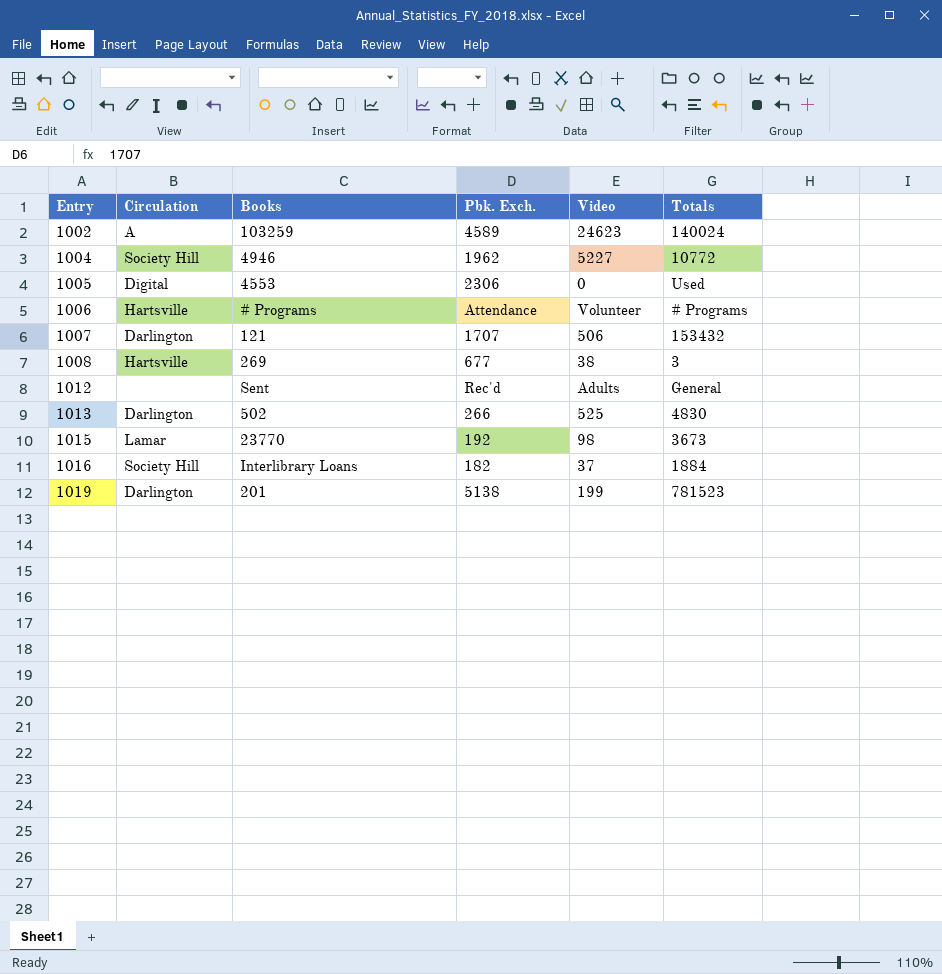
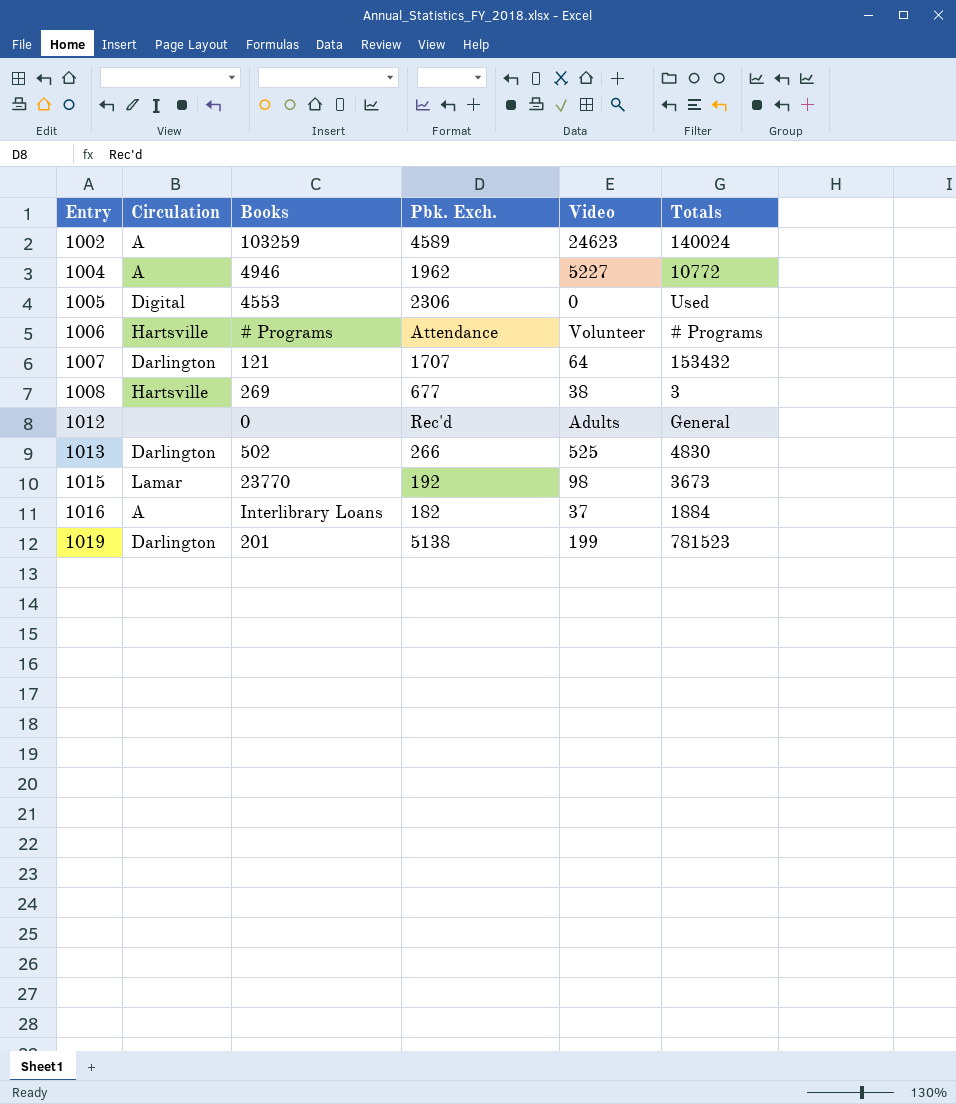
1004 | Circulation: Society Hill -> A
1007 | Video: 506 -> 64
1012 | Books: Sent -> 0
1016 | Circulation: Society Hill -> A

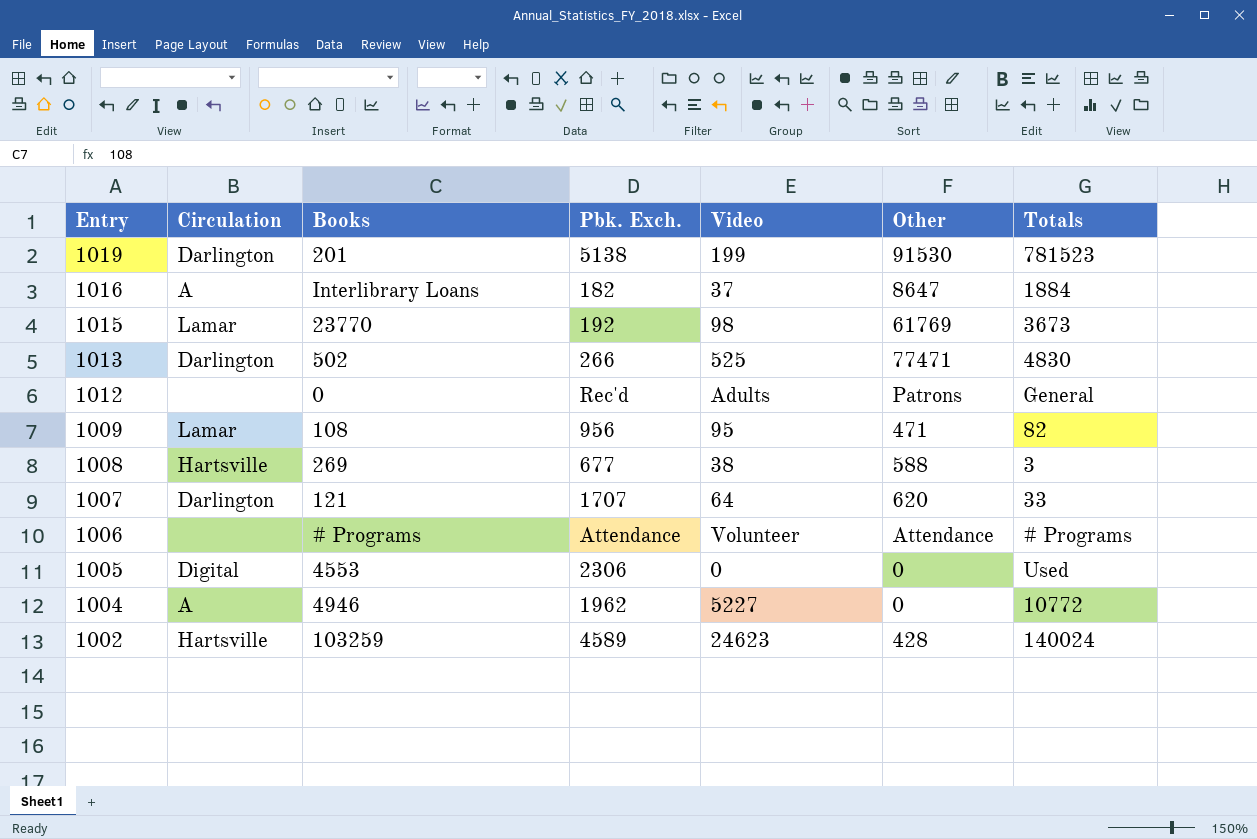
row order: Entry ascending -> Entry descending
column Other | position: none -> 6
row 1009: none -> Lamar | 108 | 956 | 95 | 471 | 82
1007 | Totals: 153432 -> 33
1006 | Circulation: Hartsville -> none
1002 | Circulation: A -> Hartsville

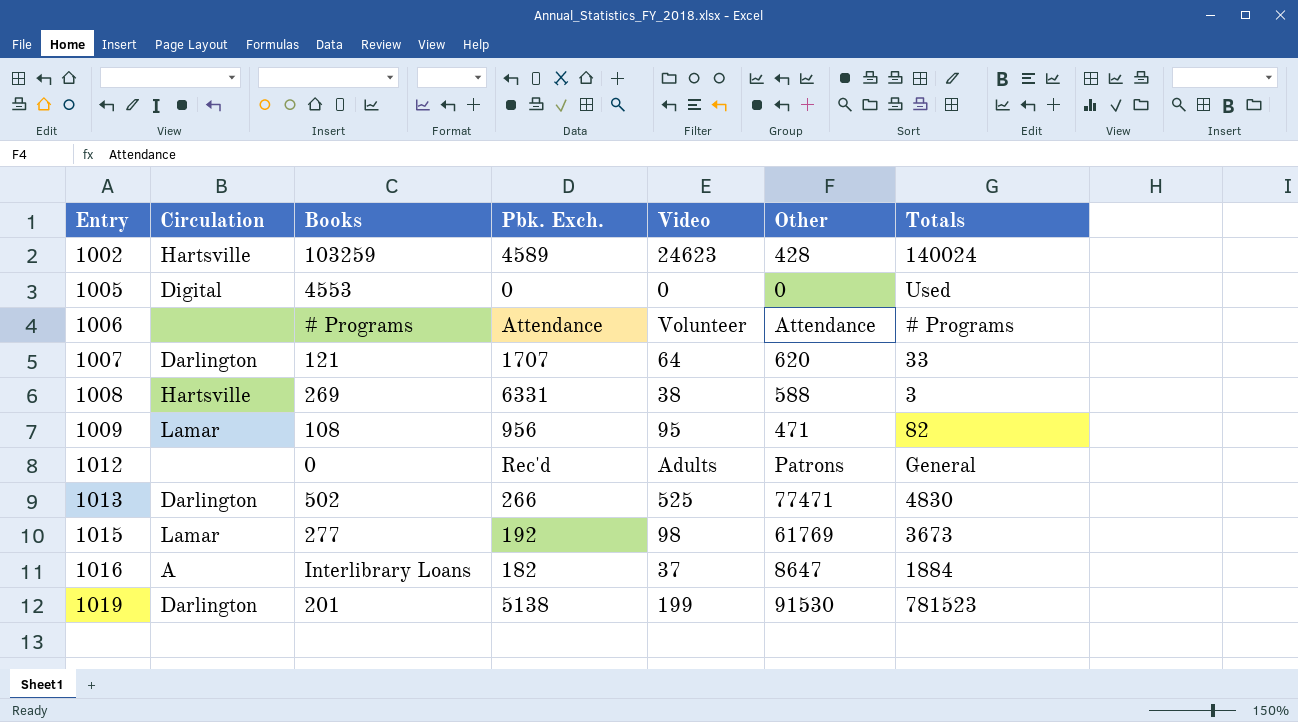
row order: Entry descending -> Entry ascending
row 1004: A | 4946 | 1962 | 5227 | 0 | 10772 -> none
1005 | Pbk. Exch.: 2306 -> 0
1008 | Pbk. Exch.: 677 -> 6331
1015 | Books: 23770 -> 277

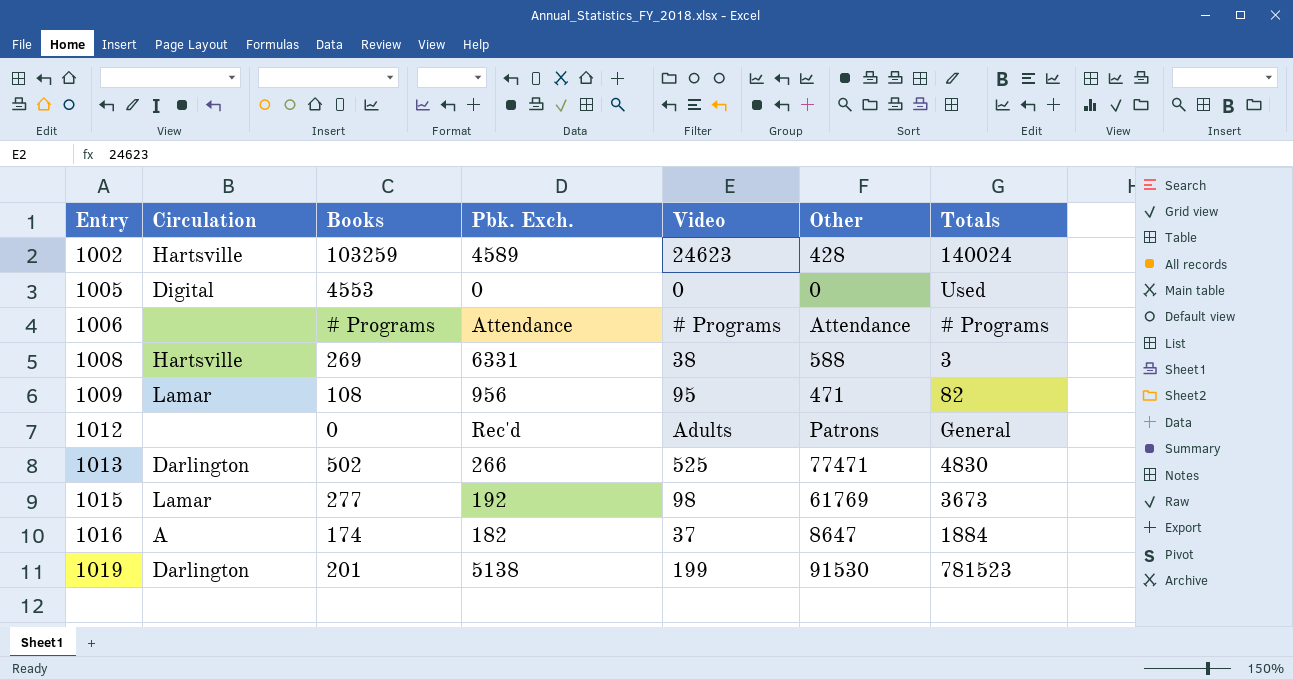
row 1007: Darlington | 121 | 1707 | 64 | 620 | 33 -> none
1006 | Video: Volunteer -> # Programs
1016 | Books: Interlibrary Loans -> 174

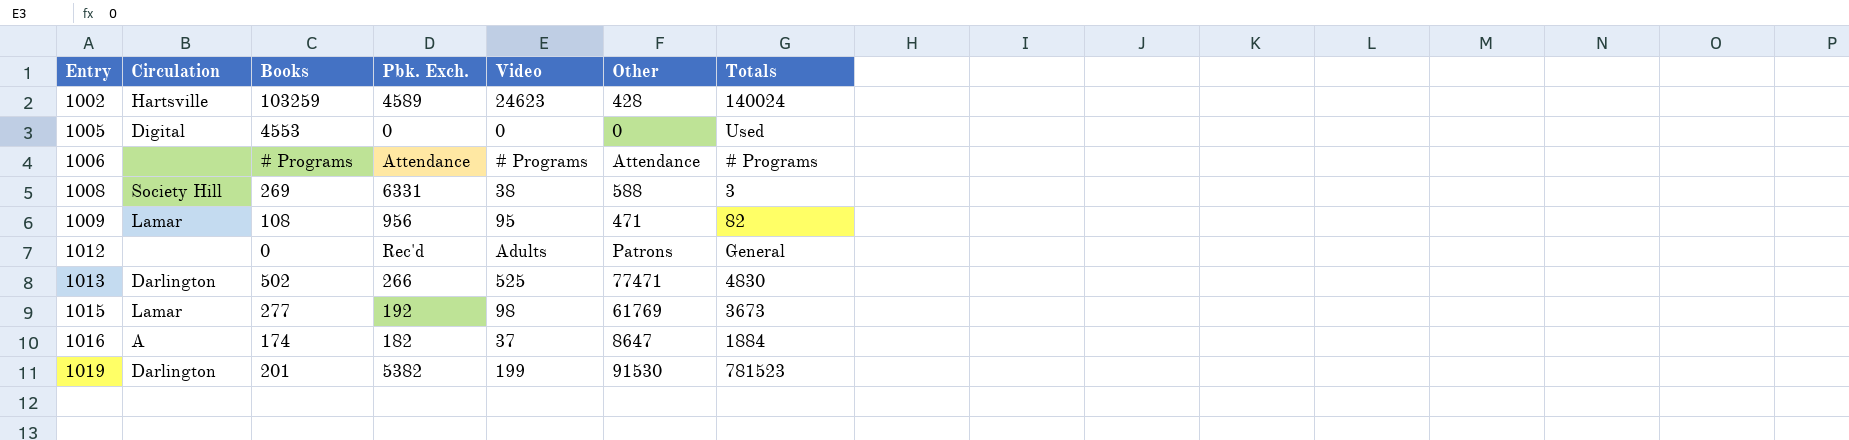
1008 | Circulation: Hartsville -> Society Hill
1019 | Pbk. Exch.: 5138 -> 5382

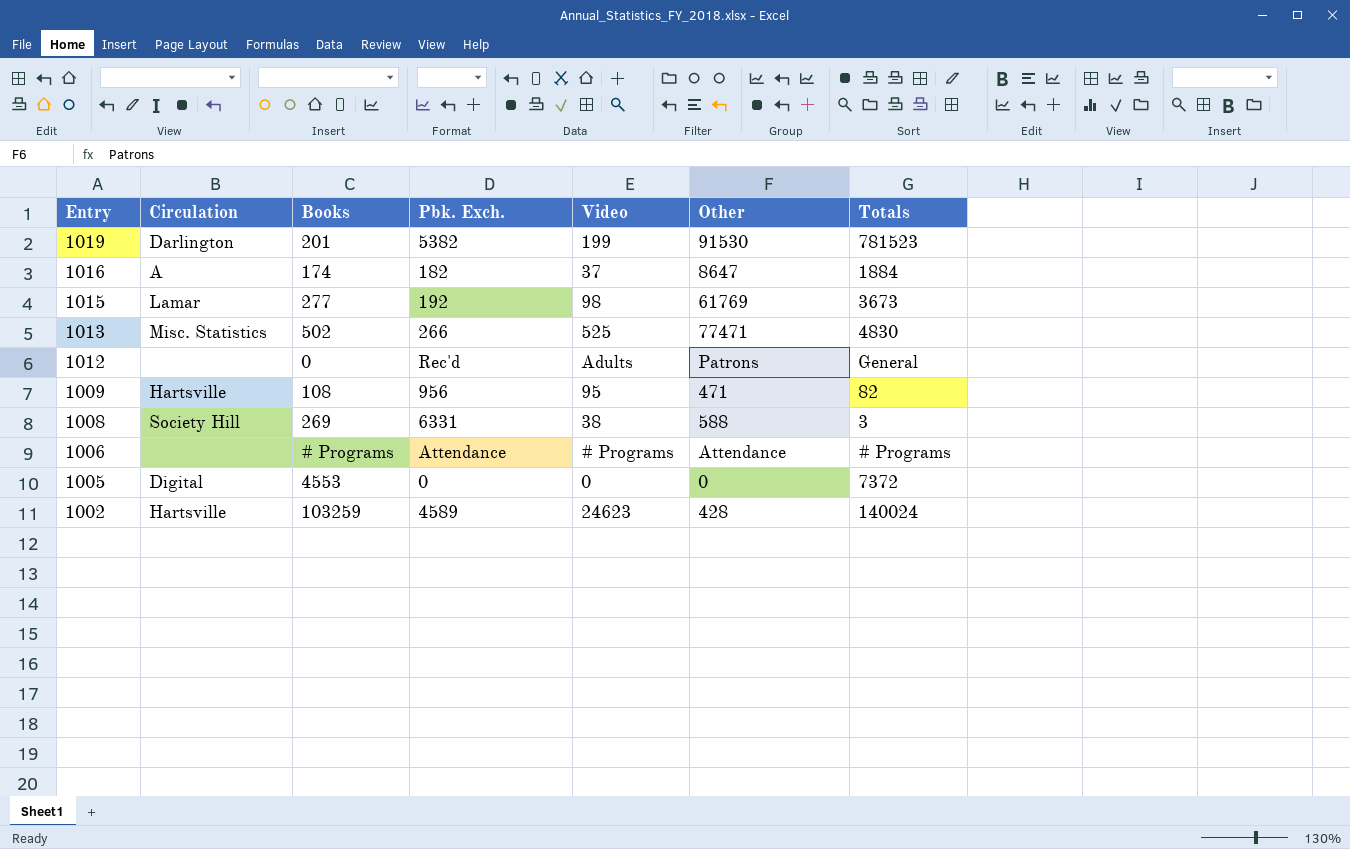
row order: Entry ascending -> Entry descending
1013 | Circulation: Darlington -> Misc. Statistics
1009 | Circulation: Lamar -> Hartsville
1005 | Totals: Used -> 7372

